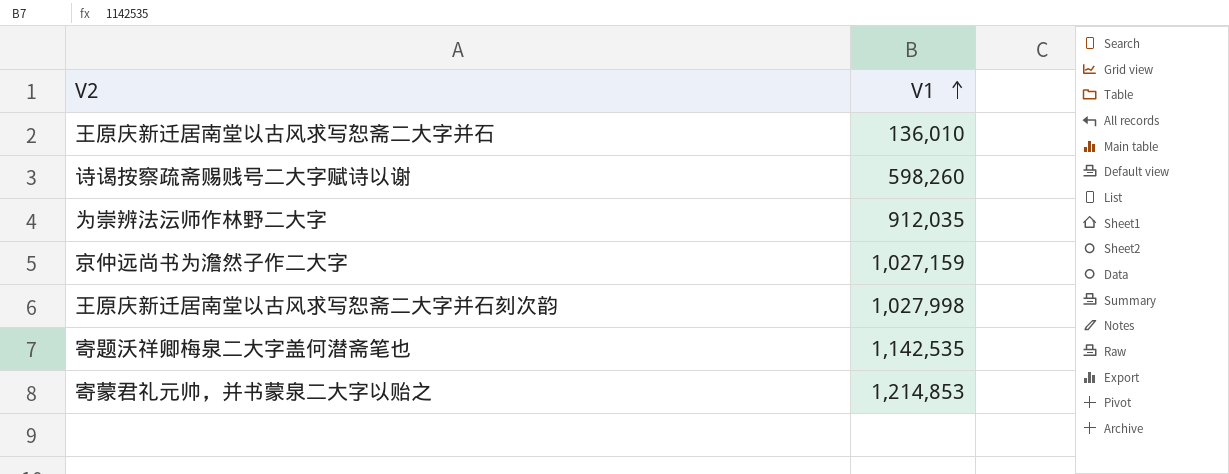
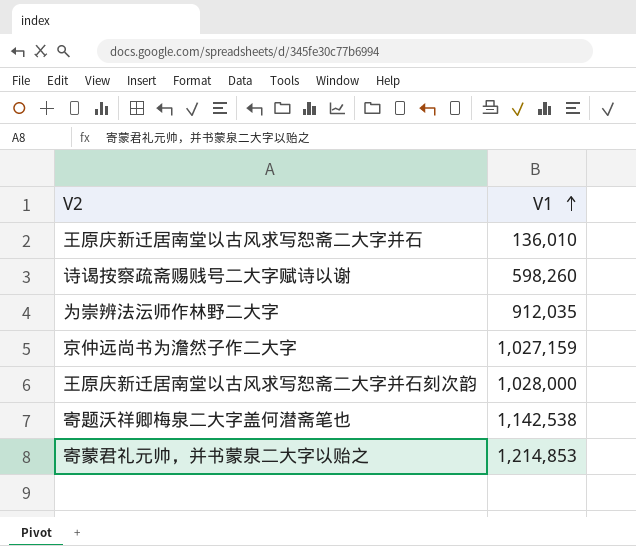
王原庆新迁居南堂以古风求写恕斋二大字并石刻次韵 | V1: 1,027,998 -> 1,028,000
寄题沃祥卿梅泉二大字盖何潜斋笔也 | V1: 1,142,535 -> 1,142,538

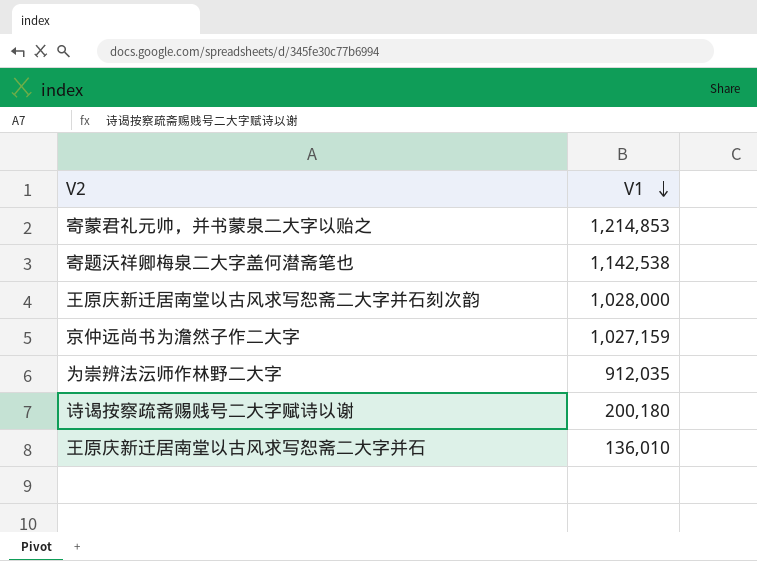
row order: V1 ascending -> V1 descending
诗谒按察疏斋赐贱号二大字赋诗以谢 | V1: 598,260 -> 200,180

